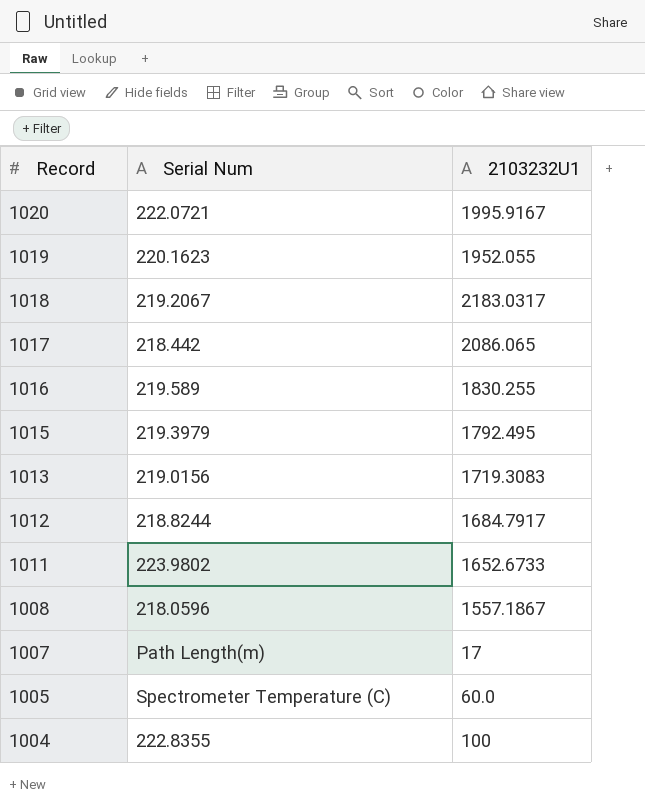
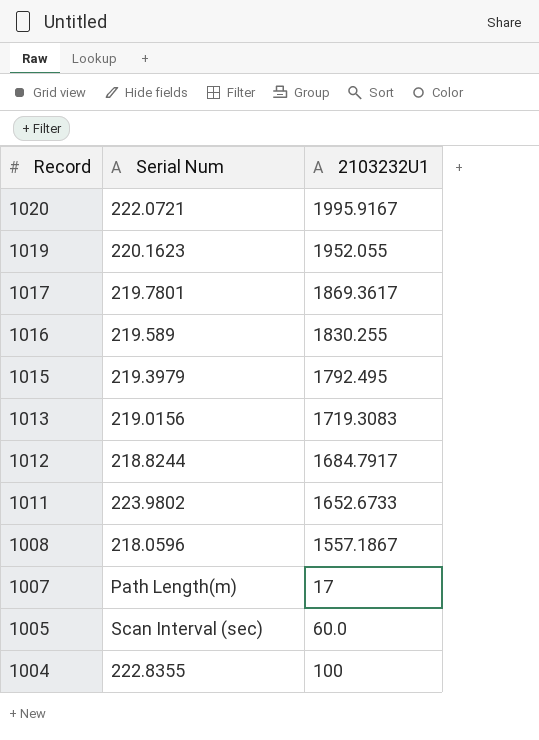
row 1018: 219.2067 | 2183.0317 -> none
1017 | Serial Num: 218.442 -> 219.7801
1017 | 2103232U1: 2086.065 -> 1869.3617
1005 | Serial Num: Spectrometer Temperature (C) -> Scan Interval (sec)

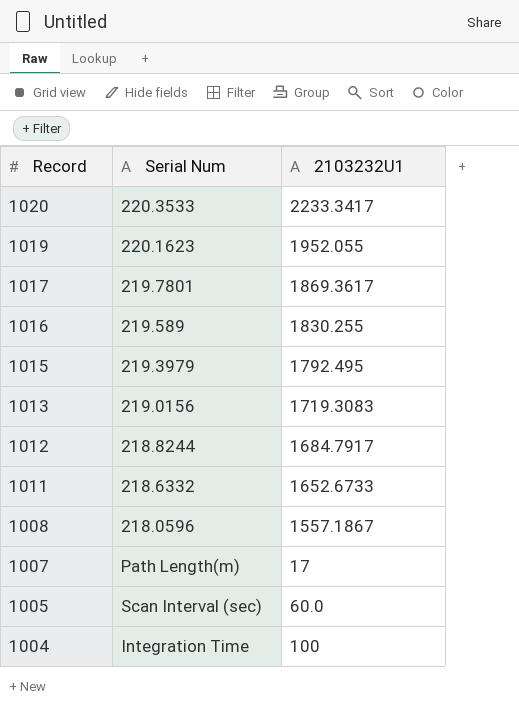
1020 | Serial Num: 222.0721 -> 220.3533
1020 | 2103232U1: 1995.9167 -> 2233.3417
1011 | Serial Num: 223.9802 -> 218.6332
1004 | Serial Num: 222.8355 -> Integration Time

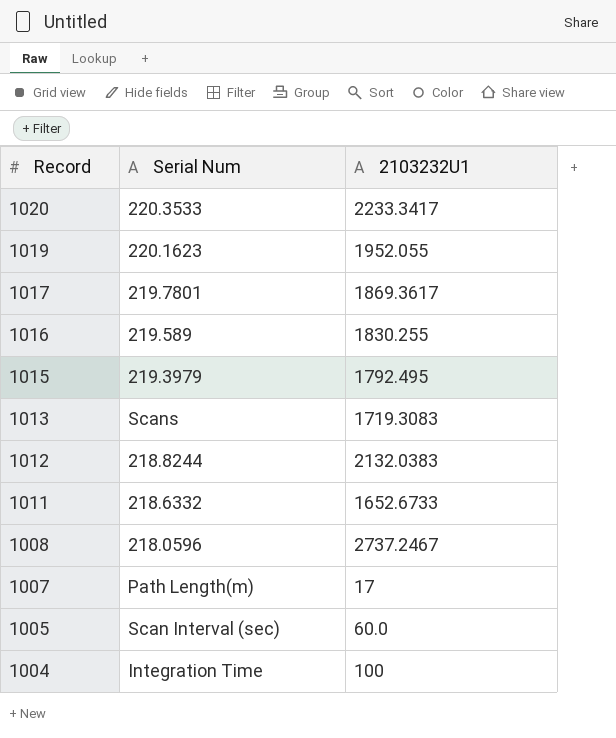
1013 | Serial Num: 219.0156 -> Scans
1012 | 2103232U1: 1684.7917 -> 2132.0383
1008 | 2103232U1: 1557.1867 -> 2737.2467

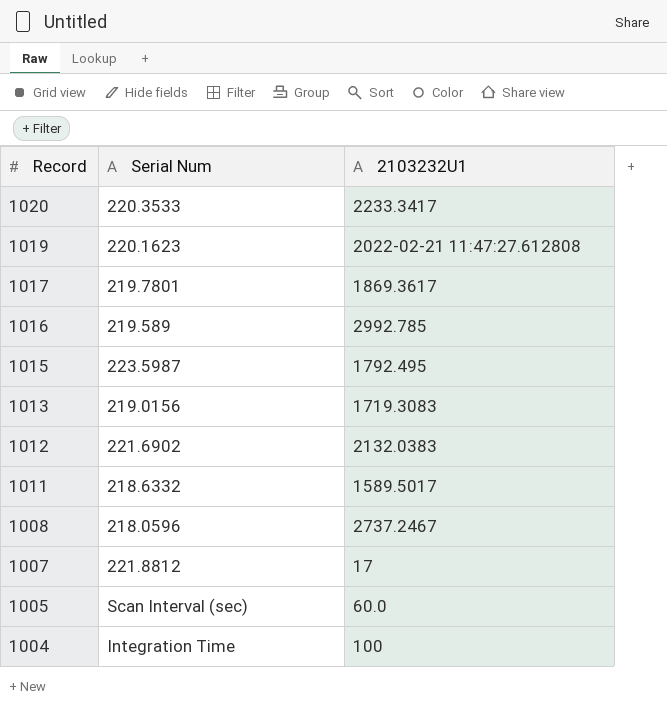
1019 | 2103232U1: 1952.055 -> 2022-02-21 11:47:27.612808
1016 | 2103232U1: 1830.255 -> 2992.785
1015 | Serial Num: 219.3979 -> 223.5987
1013 | Serial Num: Scans -> 219.0156
1012 | Serial Num: 218.8244 -> 221.6902
1011 | 2103232U1: 1652.6733 -> 1589.5017
1007 | Serial Num: Path Length(m) -> 221.8812

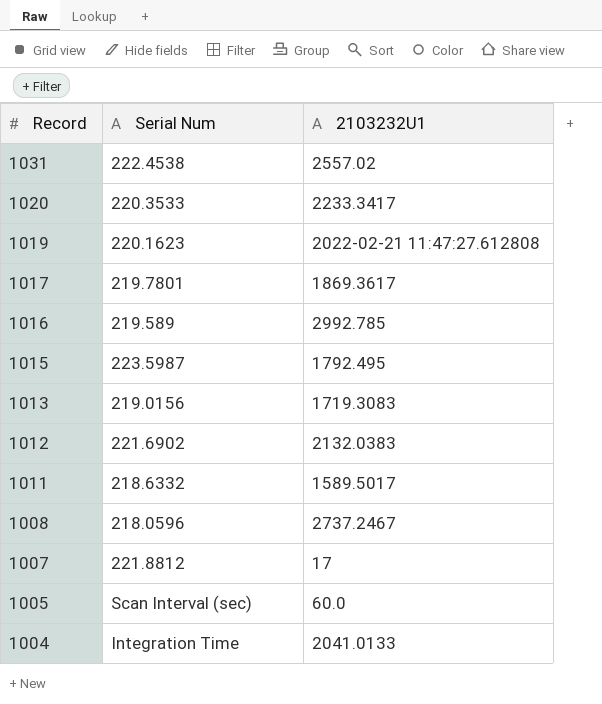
row 1031: none -> 222.4538 | 2557.02
1004 | 2103232U1: 100 -> 2041.0133

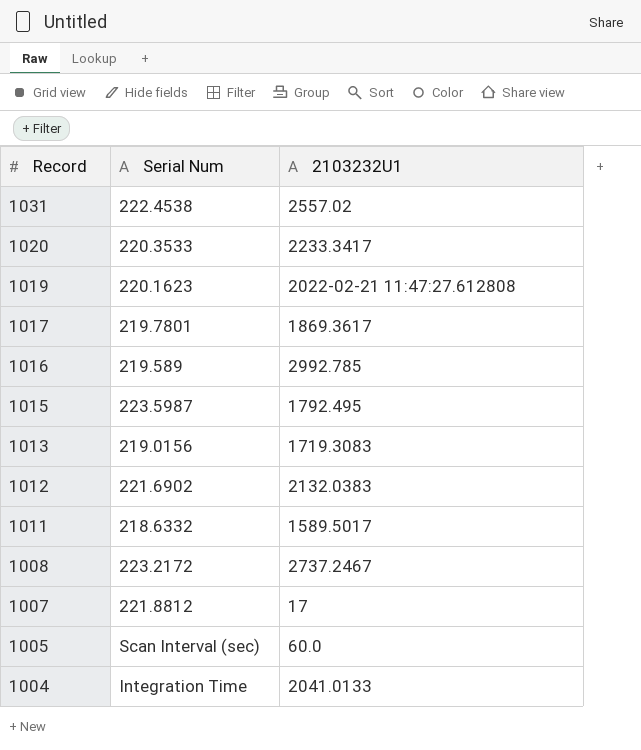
1008 | Serial Num: 218.0596 -> 223.2172

